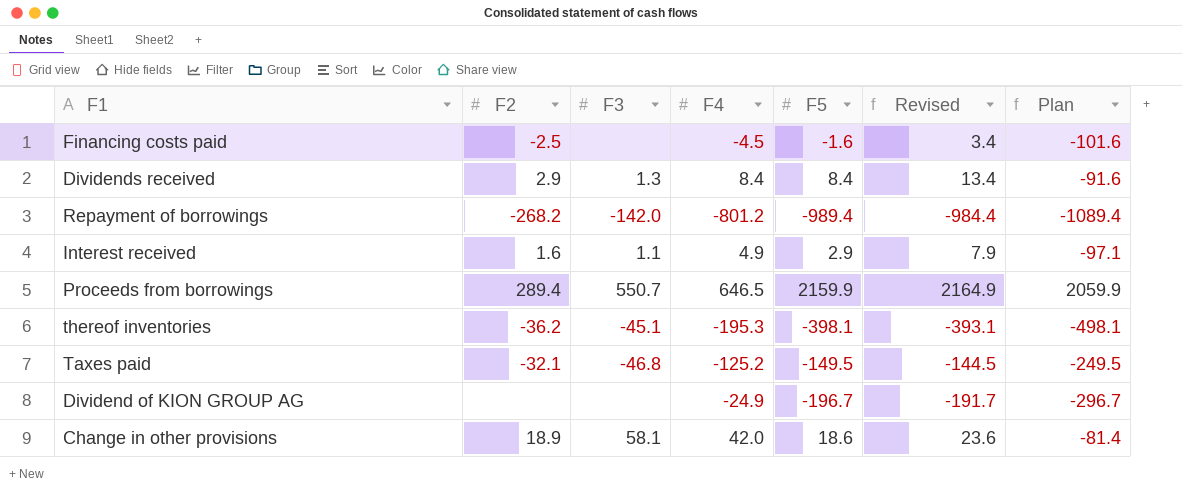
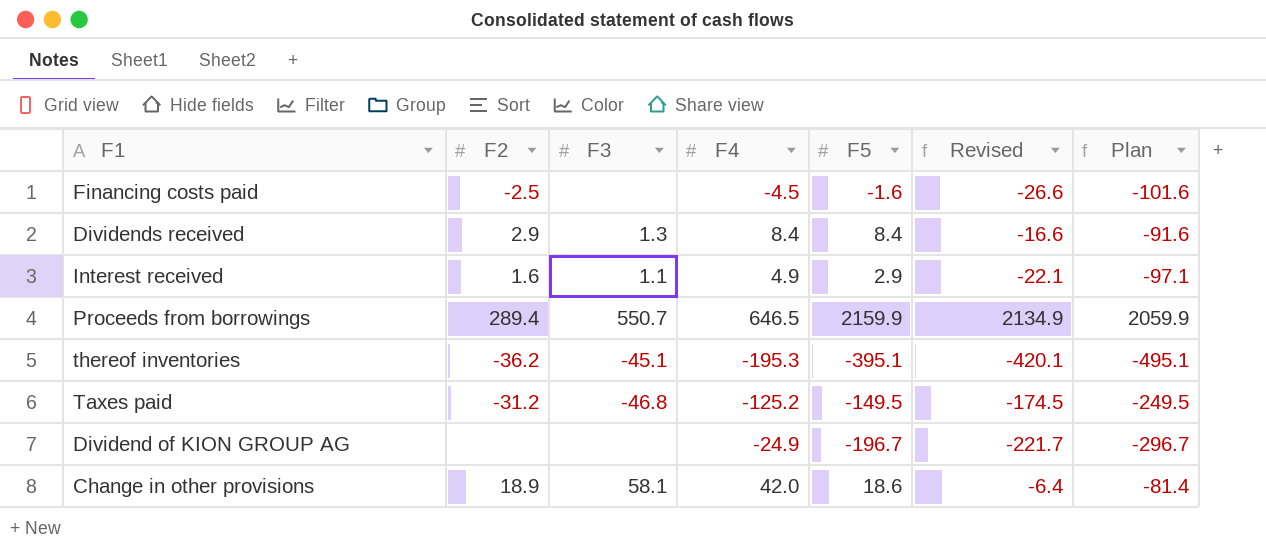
column Revised | formula: [F5] + 5 -> [F5] - 25
row Repayment of borrowings: -268.2 | -142.0 | -801.2 | -989.4 | -984.4 | -1089.4 -> none
thereof inventories | F5: -398.1 -> -395.1
thereof inventories | Plan: -498.1 -> -495.1
Taxes paid | F2: -32.1 -> -31.2

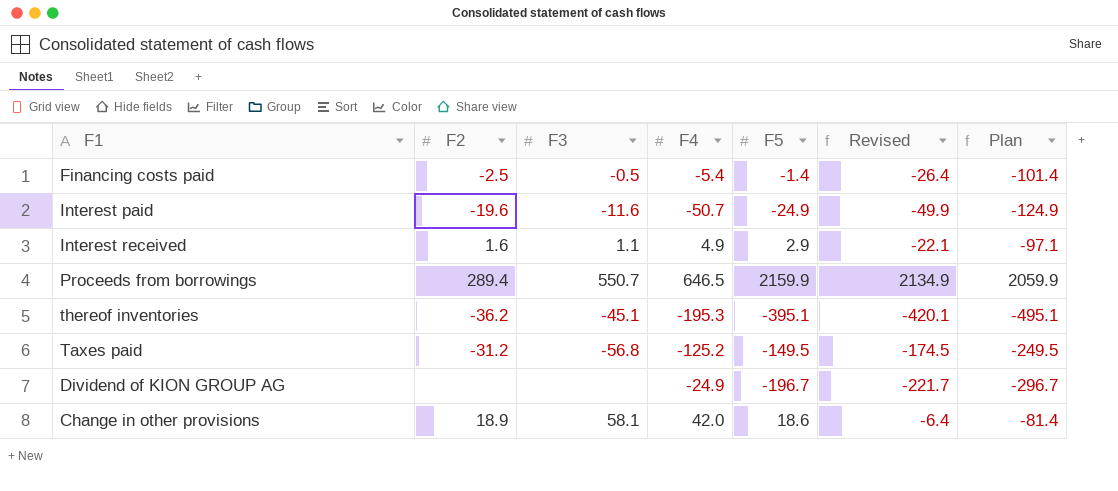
row Dividends received: 2.9 | 1.3 | 8.4 | 8.4 | -16.6 | -91.6 -> none
Financing costs paid | F3: none -> -0.5
Financing costs paid | F4: -4.5 -> -5.4
Financing costs paid | F5: -1.6 -> -1.4
Financing costs paid | Revised: -26.6 -> -26.4
Financing costs paid | Plan: -101.6 -> -101.4
row Interest paid: none -> -19.6 | -11.6 | -50.7 | -24.9 | -49.9 | -124.9
Taxes paid | F3: -46.8 -> -56.8

